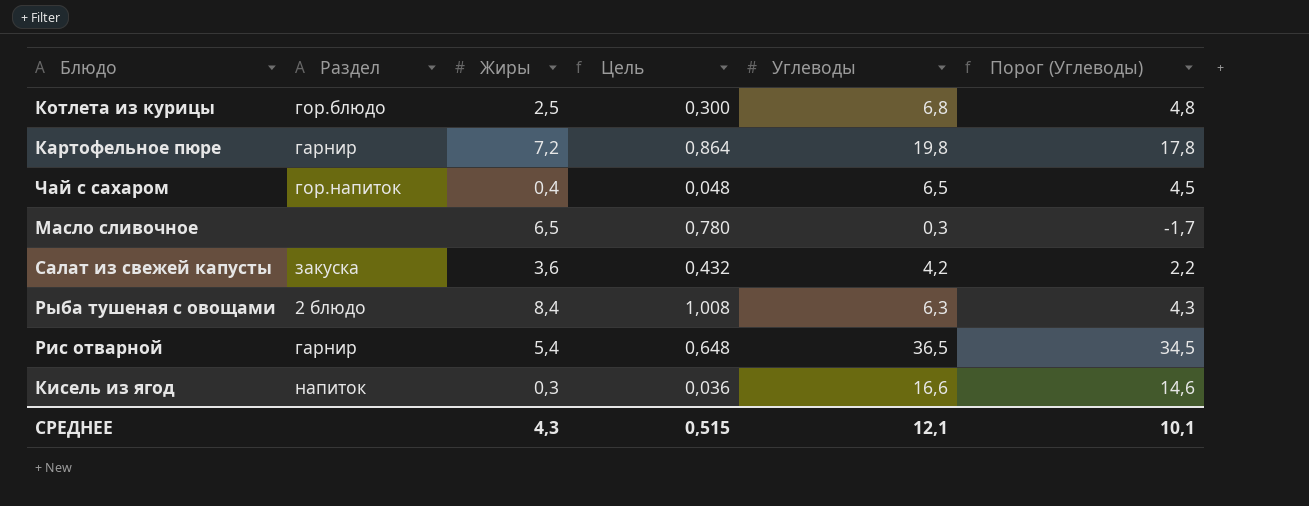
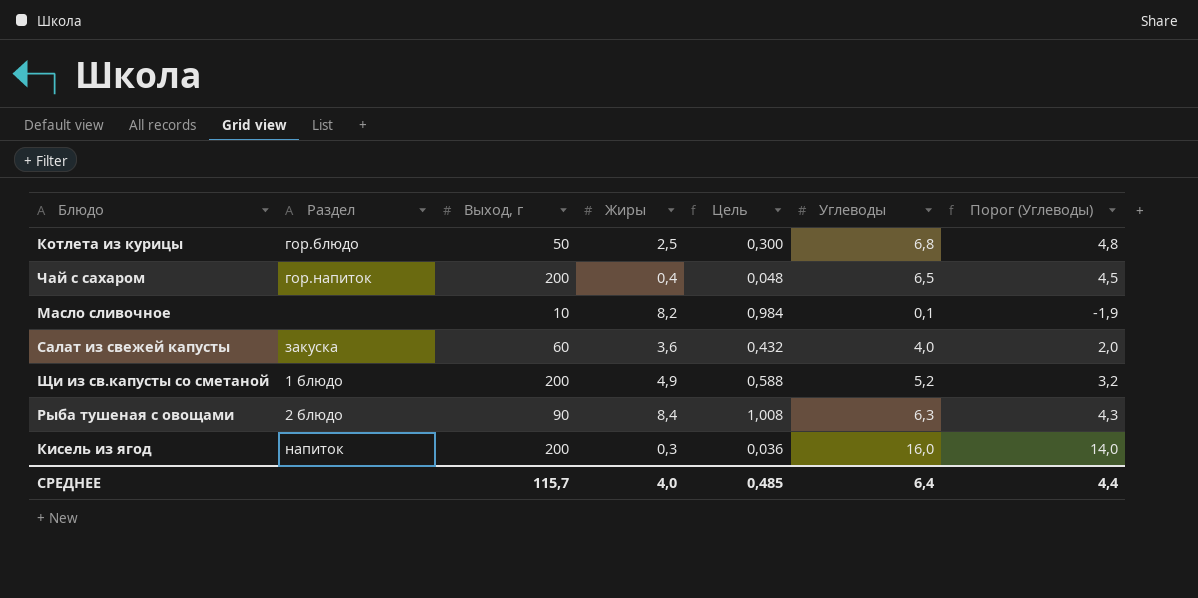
column Выход, г | position: none -> 3
row Картофельное пюре: гарнир | 7,2 | 0,864 | 19,8 | 17,8 -> none
row Рис отварной: гарнир | 5,4 | 0,648 | 36,5 | 34,5 -> none
Масло сливочное | Жиры: 6,5 -> 8,2
Масло сливочное | Цель: 0,780 -> 0,984
Масло сливочное | Углеводы: 0,3 -> 0,1
Масло сливочное | Порог (Углеводы): -1,7 -> -1,9
Салат из свежей капусты | Углеводы: 4,2 -> 4,0
Салат из свежей капусты | Порог (Углеводы): 2,2 -> 2,0
row Щи из св.капусты со сметаной: none -> 1 блюдо | 200 | 4,9 | 0,588 | 5,2 | 3,2
Кисель из ягод | Углеводы: 16,6 -> 16,0
Кисель из ягод | Порог (Углеводы): 14,6 -> 14,0
СРЕДНЕЕ | Жиры: 4,3 -> 4,0
СРЕДНЕЕ | Цель: 0,515 -> 0,485
СРЕДНЕЕ | Углеводы: 12,1 -> 6,4
СРЕДНЕЕ | Порог (Углеводы): 10,1 -> 4,4

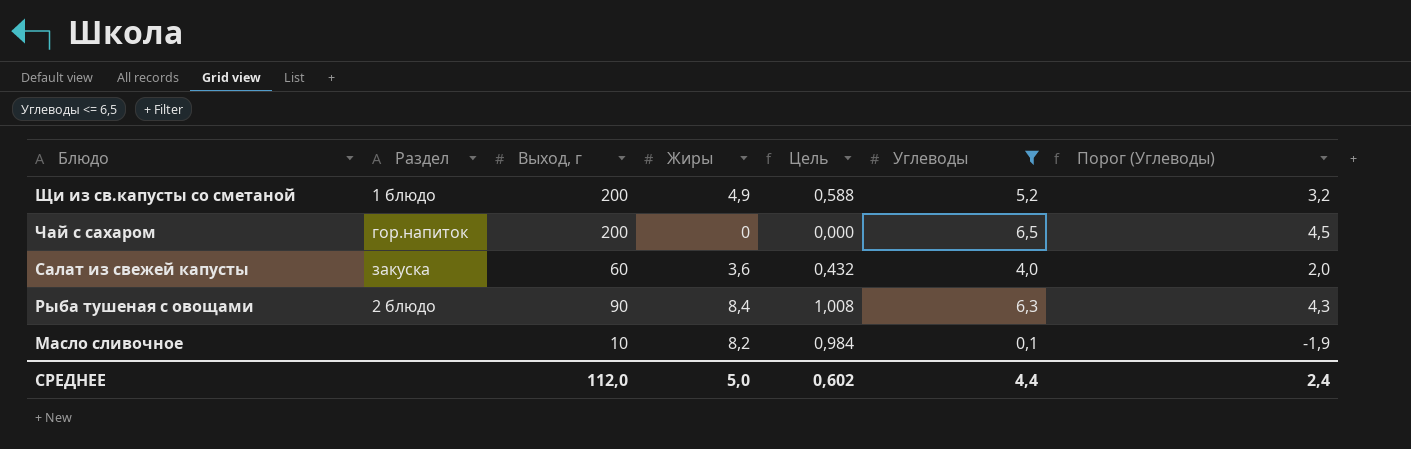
filter: none -> Углеводы <= 6,5
row order: none -> Блюдо descending
Чай с сахаром | Жиры: 0,4 -> 0
Чай с сахаром | Цель: 0,048 -> 0,000
СРЕДНЕЕ | Выход, г: 115,7 -> 112,0
СРЕДНЕЕ | Жиры: 4,0 -> 5,0
СРЕДНЕЕ | Цель: 0,485 -> 0,602
СРЕДНЕЕ | Углеводы: 6,4 -> 4,4
СРЕДНЕЕ | Порог (Углеводы): 4,4 -> 2,4

